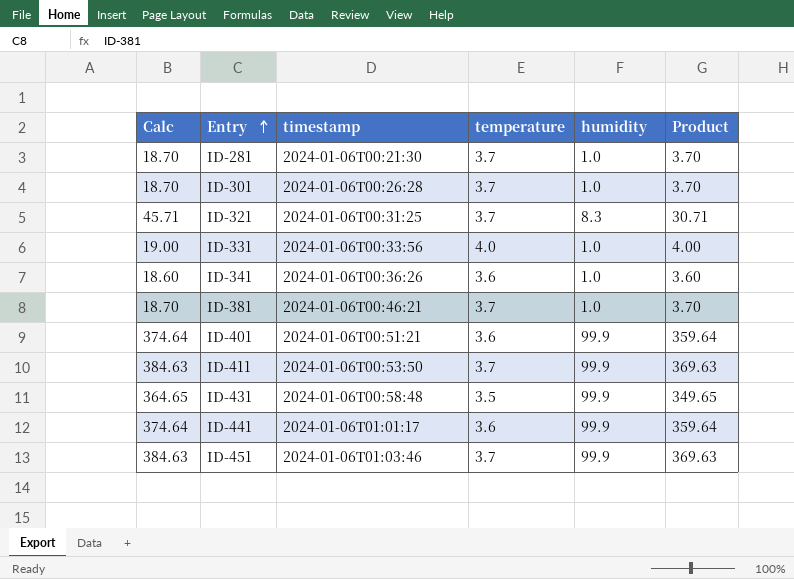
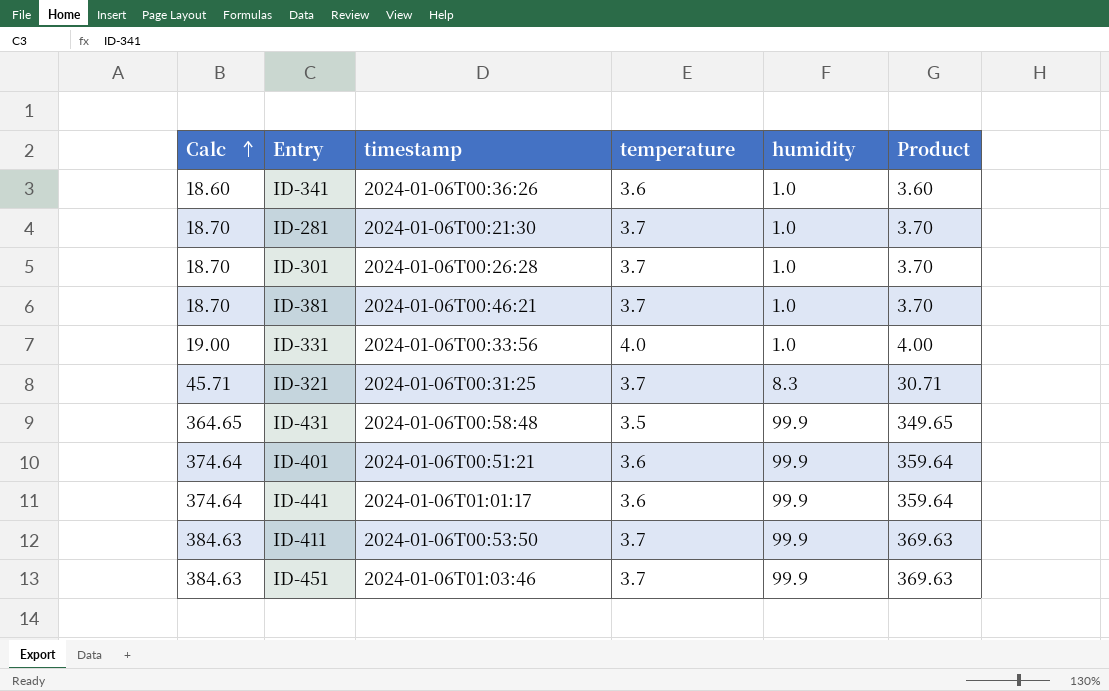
row order: Entry ascending -> Calc ascending

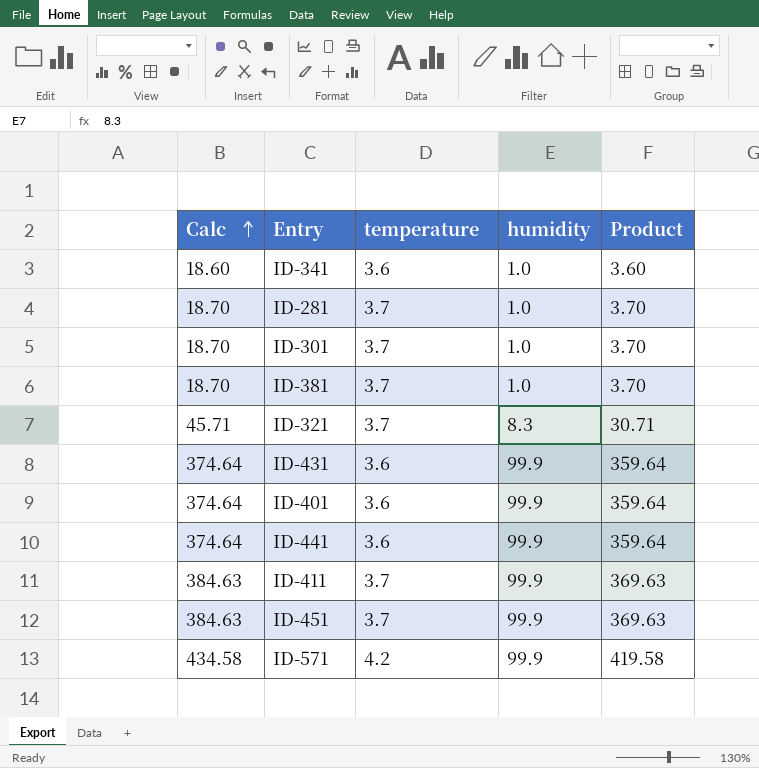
column timestamp | position: 3 -> none
row ID-331: 19.00 | 2024-01-06T00:33:56 | 4.0 | 1.0 | 4.00 -> none
ID-431 | Calc: 364.65 -> 374.64
ID-431 | temperature: 3.5 -> 3.6
ID-431 | Product: 349.65 -> 359.64
row ID-571: none -> 434.58 | 4.2 | 99.9 | 419.58

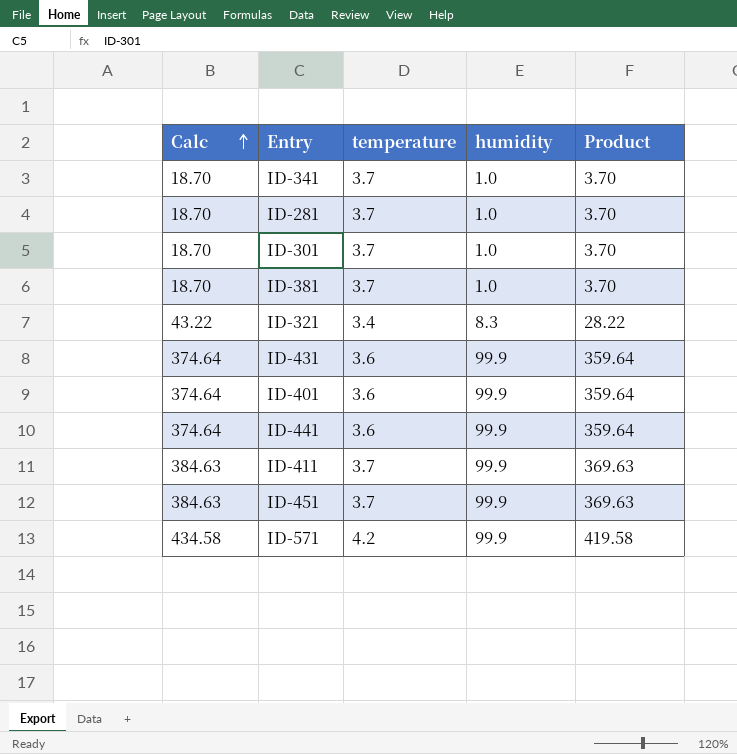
ID-341 | Calc: 18.60 -> 18.70
ID-341 | temperature: 3.6 -> 3.7
ID-341 | Product: 3.60 -> 3.70
ID-321 | Calc: 45.71 -> 43.22
ID-321 | temperature: 3.7 -> 3.4
ID-321 | Product: 30.71 -> 28.22

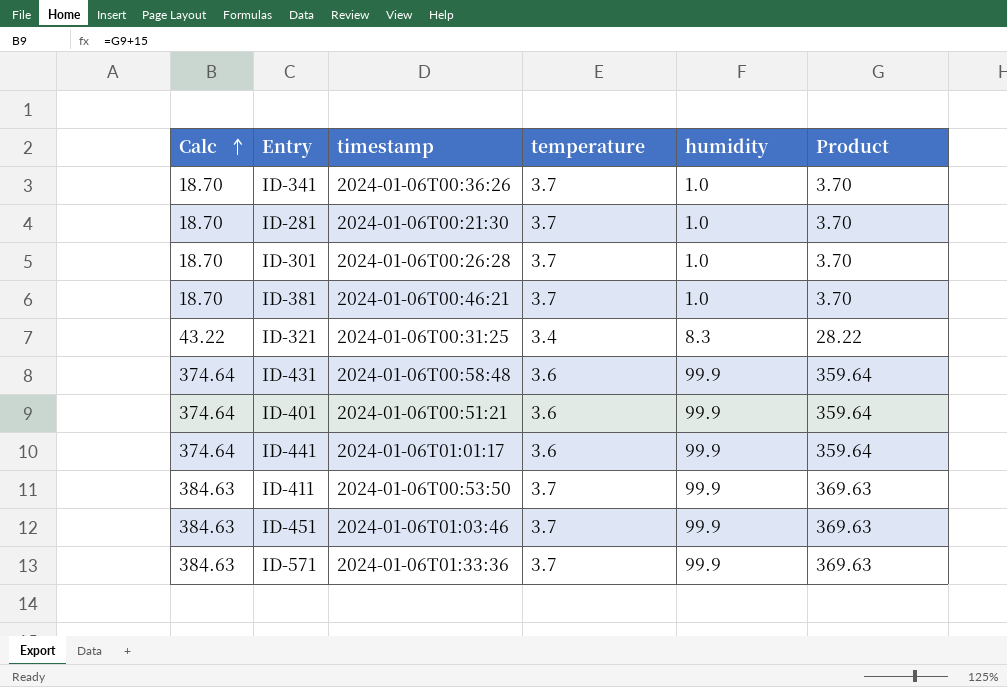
column timestamp | position: none -> 3
ID-571 | Calc: 434.58 -> 384.63
ID-571 | temperature: 4.2 -> 3.7
ID-571 | Product: 419.58 -> 369.63

